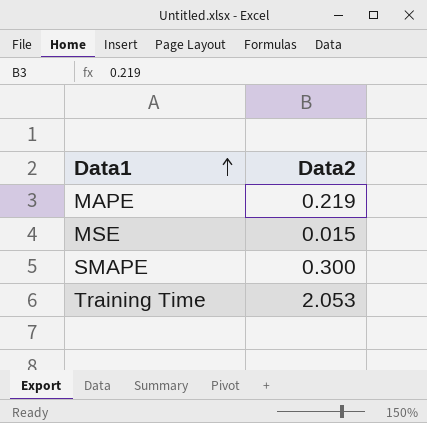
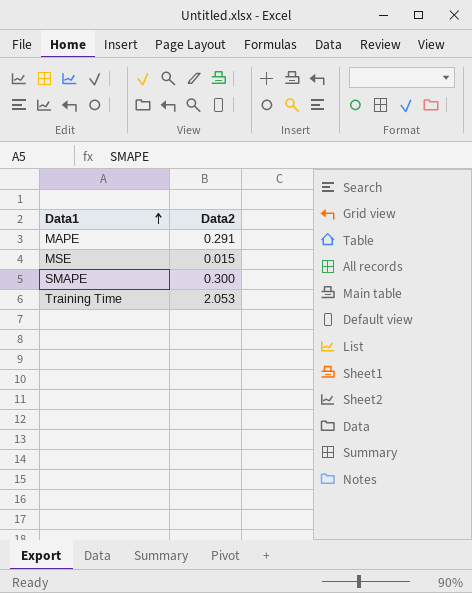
MAPE | Data2: 0.219 -> 0.291

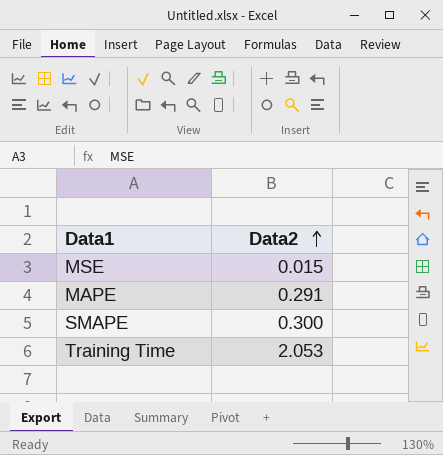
row order: Data1 ascending -> Data2 ascending

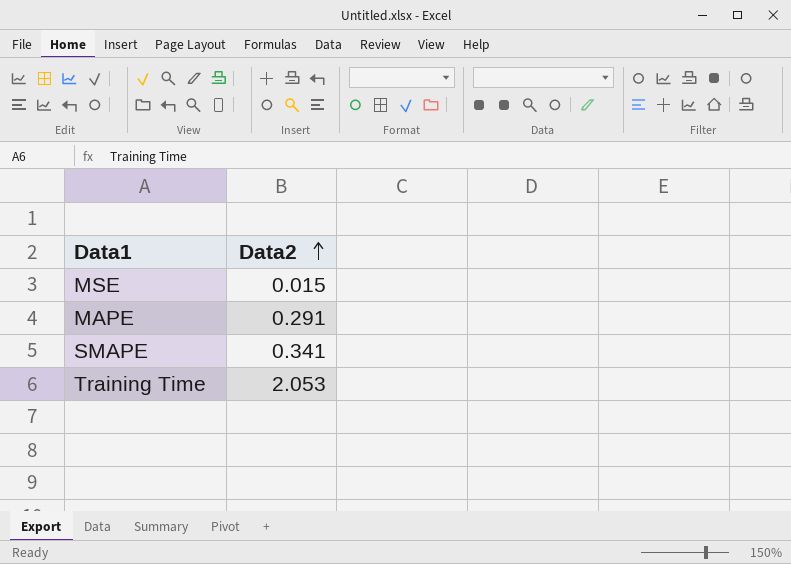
SMAPE | Data2: 0.300 -> 0.341

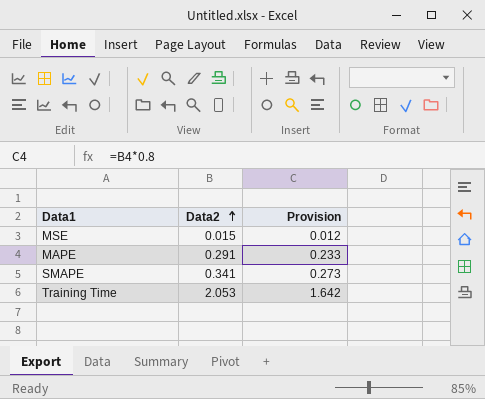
column Provision | formula: none -> [Data2] * 0.8

